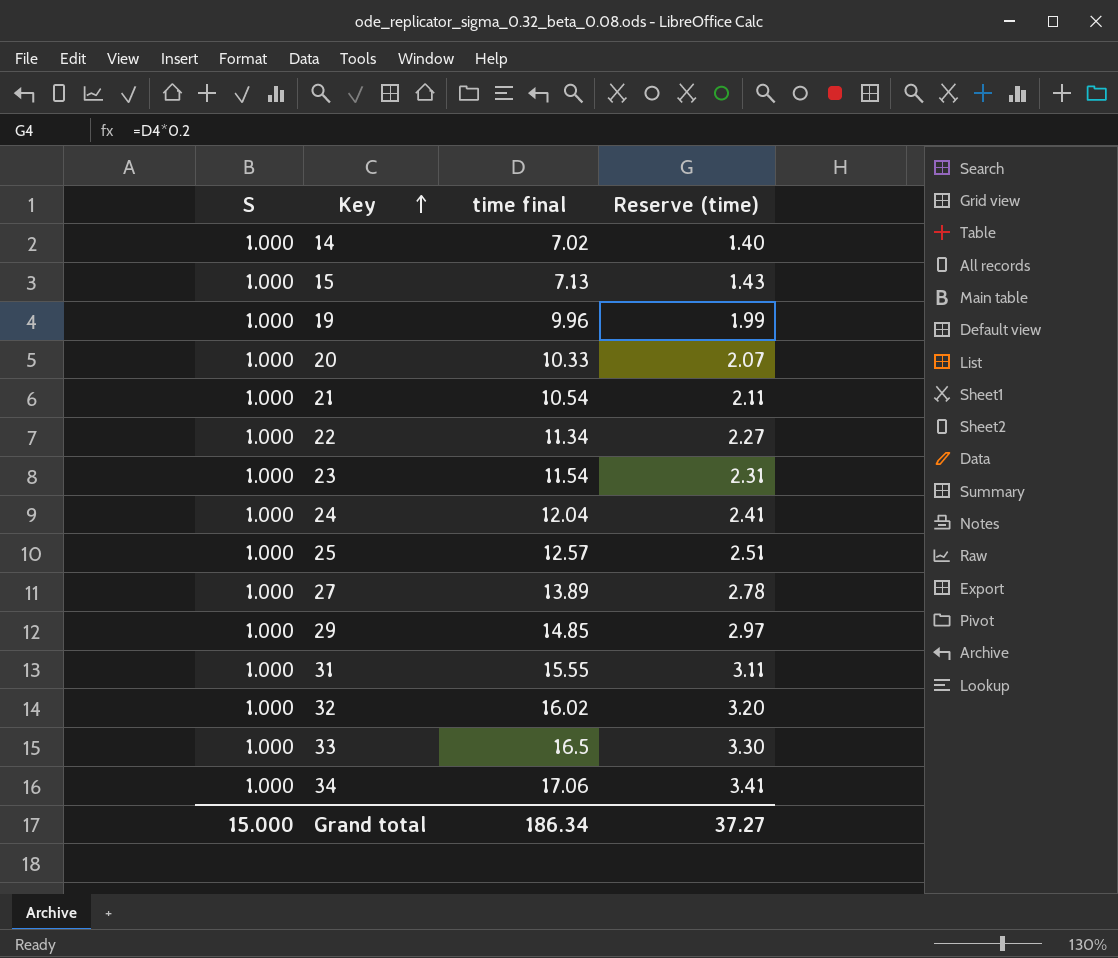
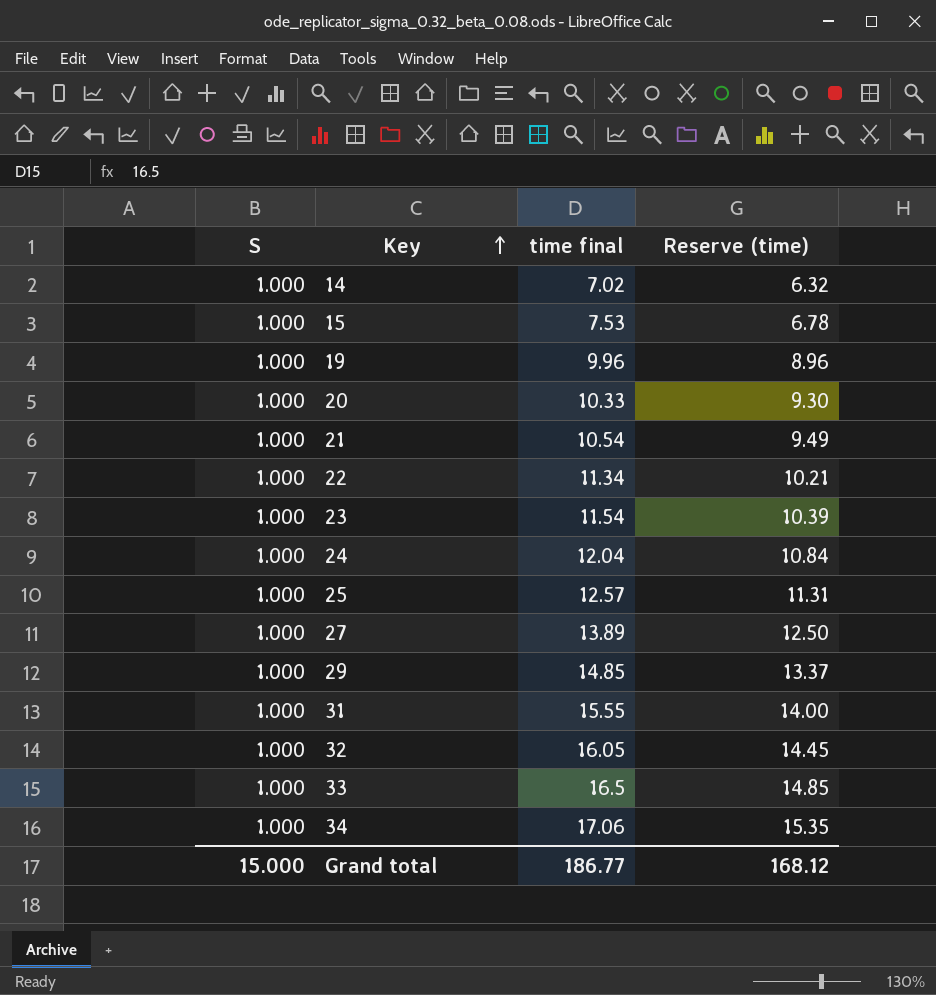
column Reserve (time) | formula: [time final] * 0.2 -> [time final] * 0.9
15 | time final: 7.13 -> 7.53
32 | time final: 16.02 -> 16.05
Grand total | time final: 186.34 -> 186.77
Grand total | Reserve (time): 37.27 -> 168.12

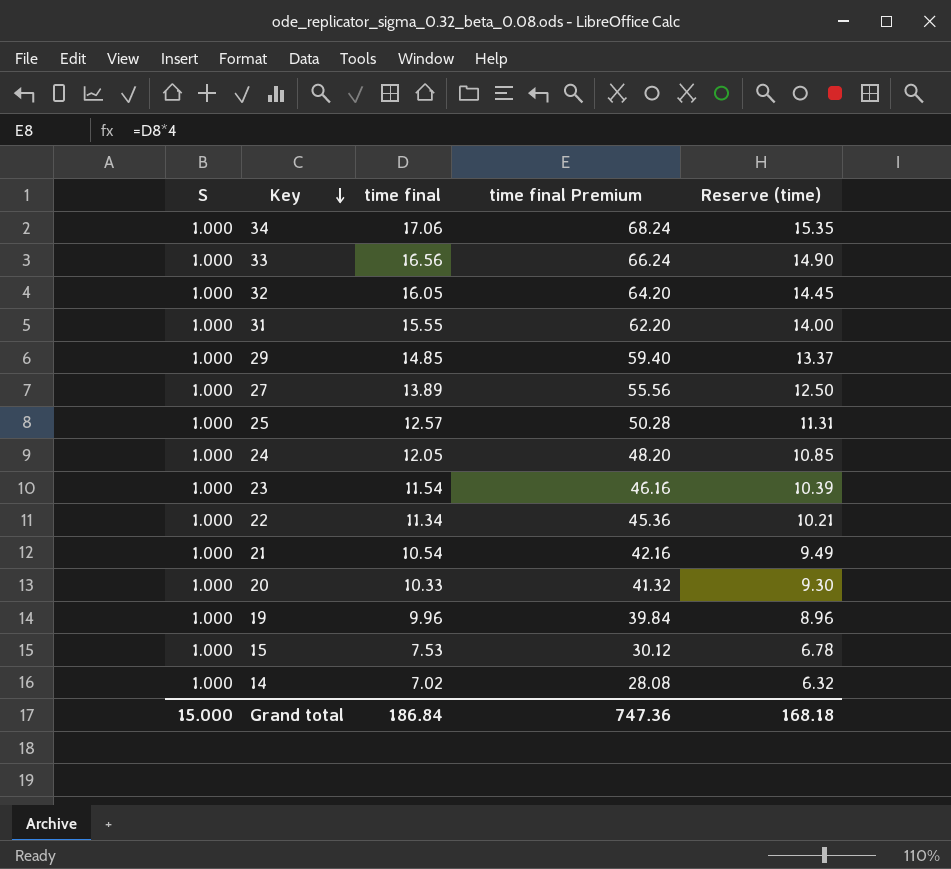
row order: Key ascending -> Key descending
column time final Premium | formula: none -> [time final] * 4
33 | time final: 16.5 -> 16.56
33 | Reserve (time): 14.85 -> 14.90
24 | time final: 12.04 -> 12.05
24 | Reserve (time): 10.84 -> 10.85
Grand total | time final: 186.77 -> 186.84
Grand total | Reserve (time): 168.12 -> 168.18

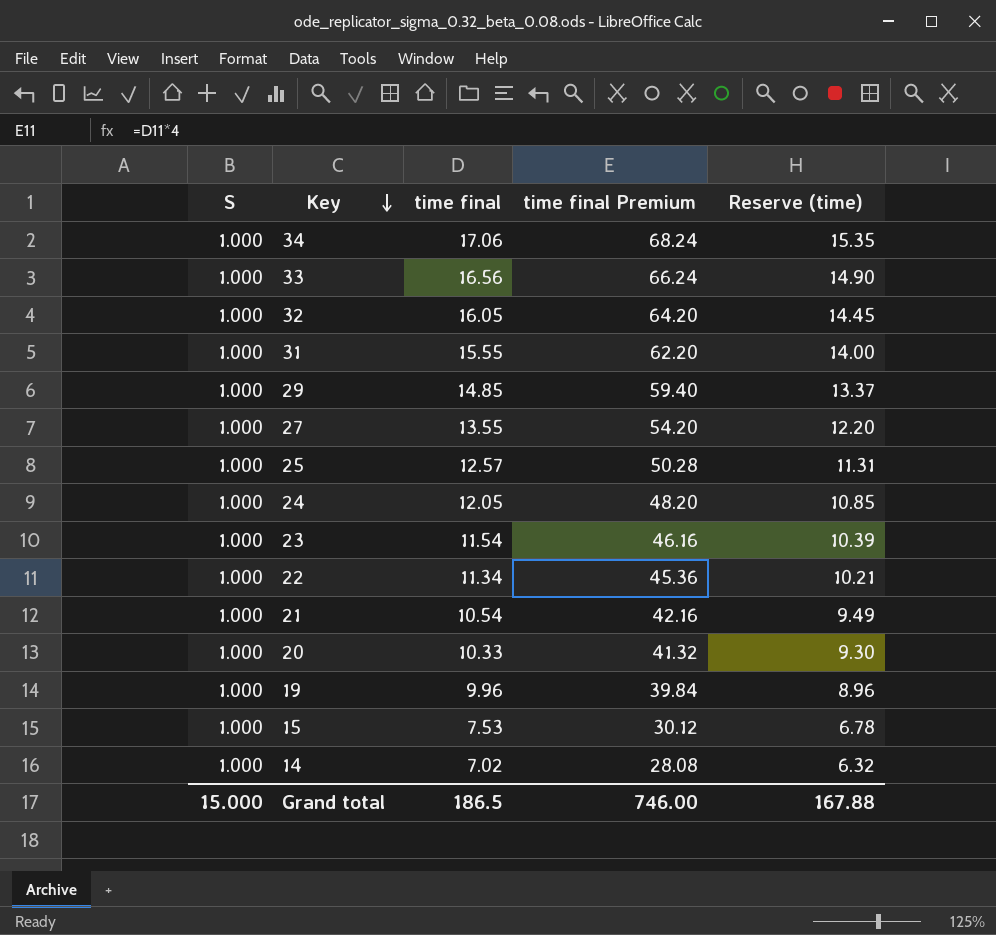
27 | time final: 13.89 -> 13.55
27 | time final Premium: 55.56 -> 54.20
27 | Reserve (time): 12.50 -> 12.20
Grand total | time final: 186.84 -> 186.5
Grand total | time final Premium: 747.36 -> 746.00
Grand total | Reserve (time): 168.18 -> 167.88

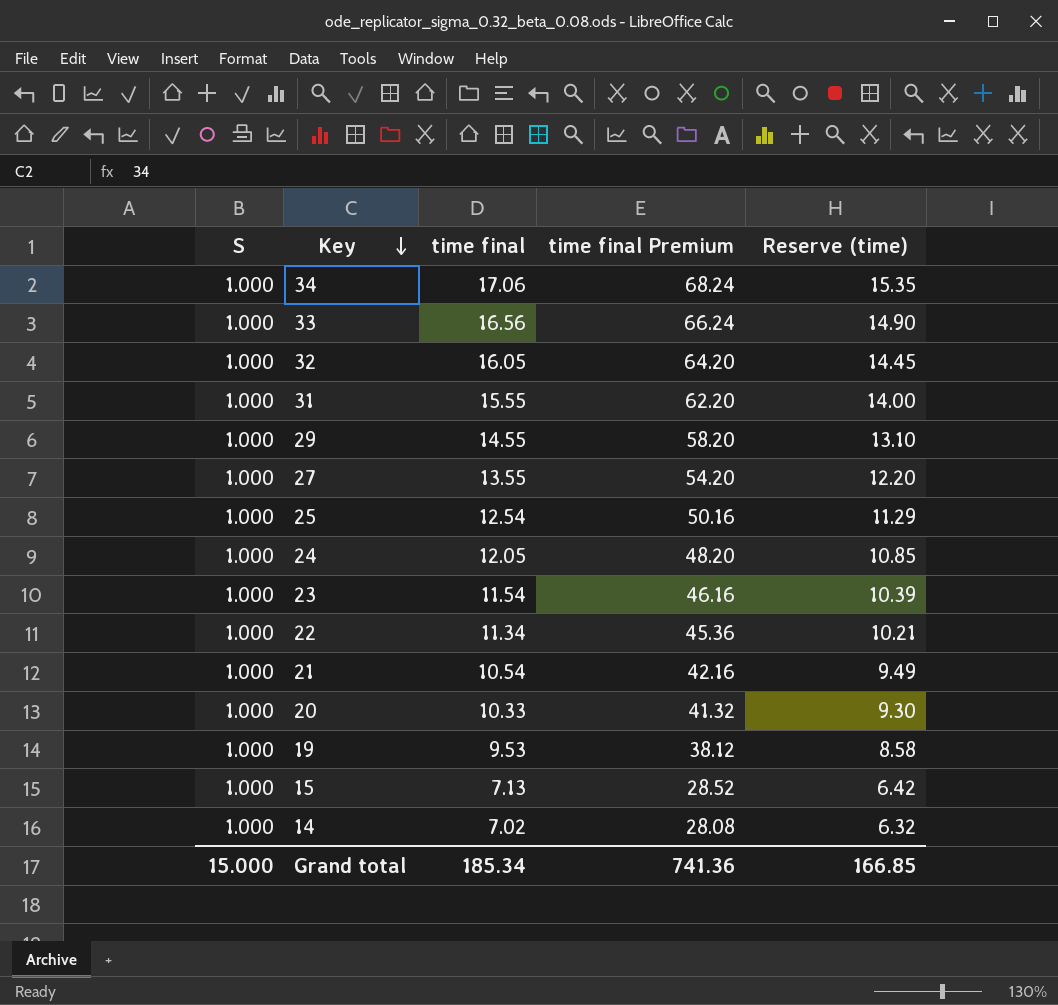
29 | time final: 14.85 -> 14.55
29 | time final Premium: 59.40 -> 58.20
29 | Reserve (time): 13.37 -> 13.10
25 | time final: 12.57 -> 12.54
25 | time final Premium: 50.28 -> 50.16
25 | Reserve (time): 11.31 -> 11.29
19 | time final: 9.96 -> 9.53
19 | time final Premium: 39.84 -> 38.12
19 | Reserve (time): 8.96 -> 8.58
15 | time final: 7.53 -> 7.13
15 | time final Premium: 30.12 -> 28.52
15 | Reserve (time): 6.78 -> 6.42
Grand total | time final: 186.5 -> 185.34
Grand total | time final Premium: 746.00 -> 741.36
Grand total | Reserve (time): 167.88 -> 166.85

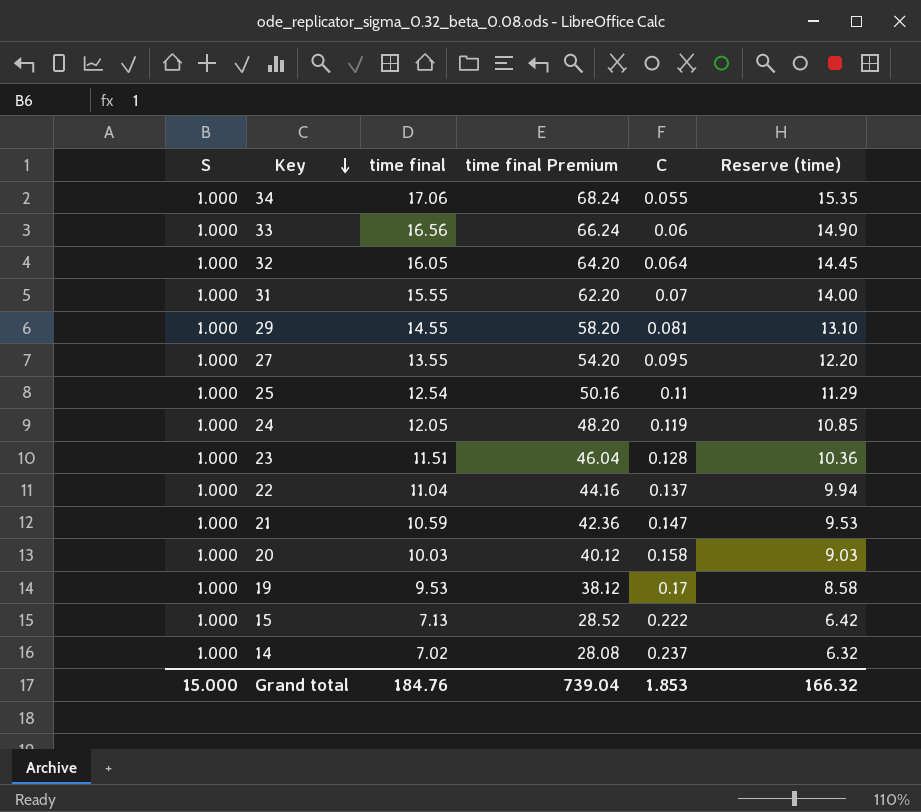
column C | position: none -> 5
23 | time final: 11.54 -> 11.51
23 | time final Premium: 46.16 -> 46.04
23 | Reserve (time): 10.39 -> 10.36
22 | time final: 11.34 -> 11.04
22 | time final Premium: 45.36 -> 44.16
22 | Reserve (time): 10.21 -> 9.94
21 | time final: 10.54 -> 10.59
21 | time final Premium: 42.16 -> 42.36
21 | Reserve (time): 9.49 -> 9.53
20 | time final: 10.33 -> 10.03
20 | time final Premium: 41.32 -> 40.12
20 | Reserve (time): 9.30 -> 9.03
Grand total | time final: 185.34 -> 184.76
Grand total | time final Premium: 741.36 -> 739.04
Grand total | Reserve (time): 166.85 -> 166.32

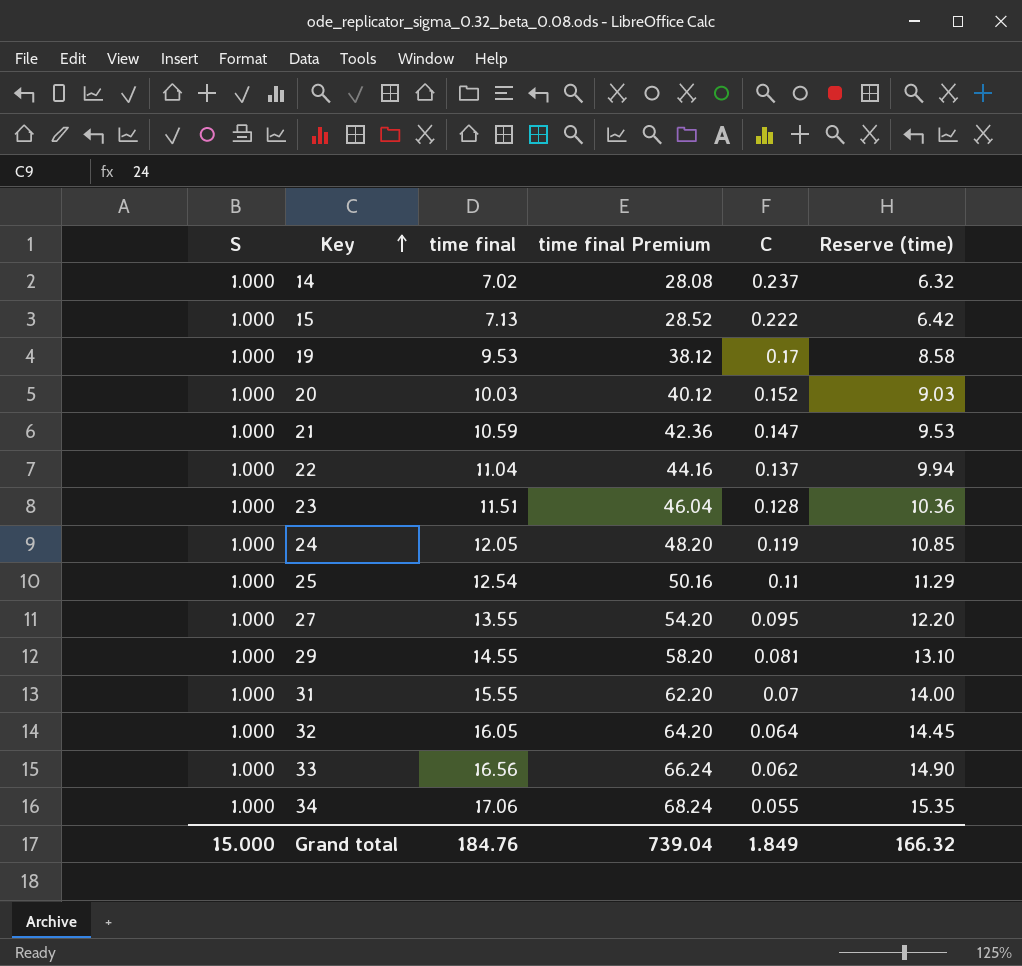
row order: Key descending -> Key ascending
20 | C: 0.158 -> 0.152
33 | C: 0.06 -> 0.062
Grand total | C: 1.853 -> 1.849

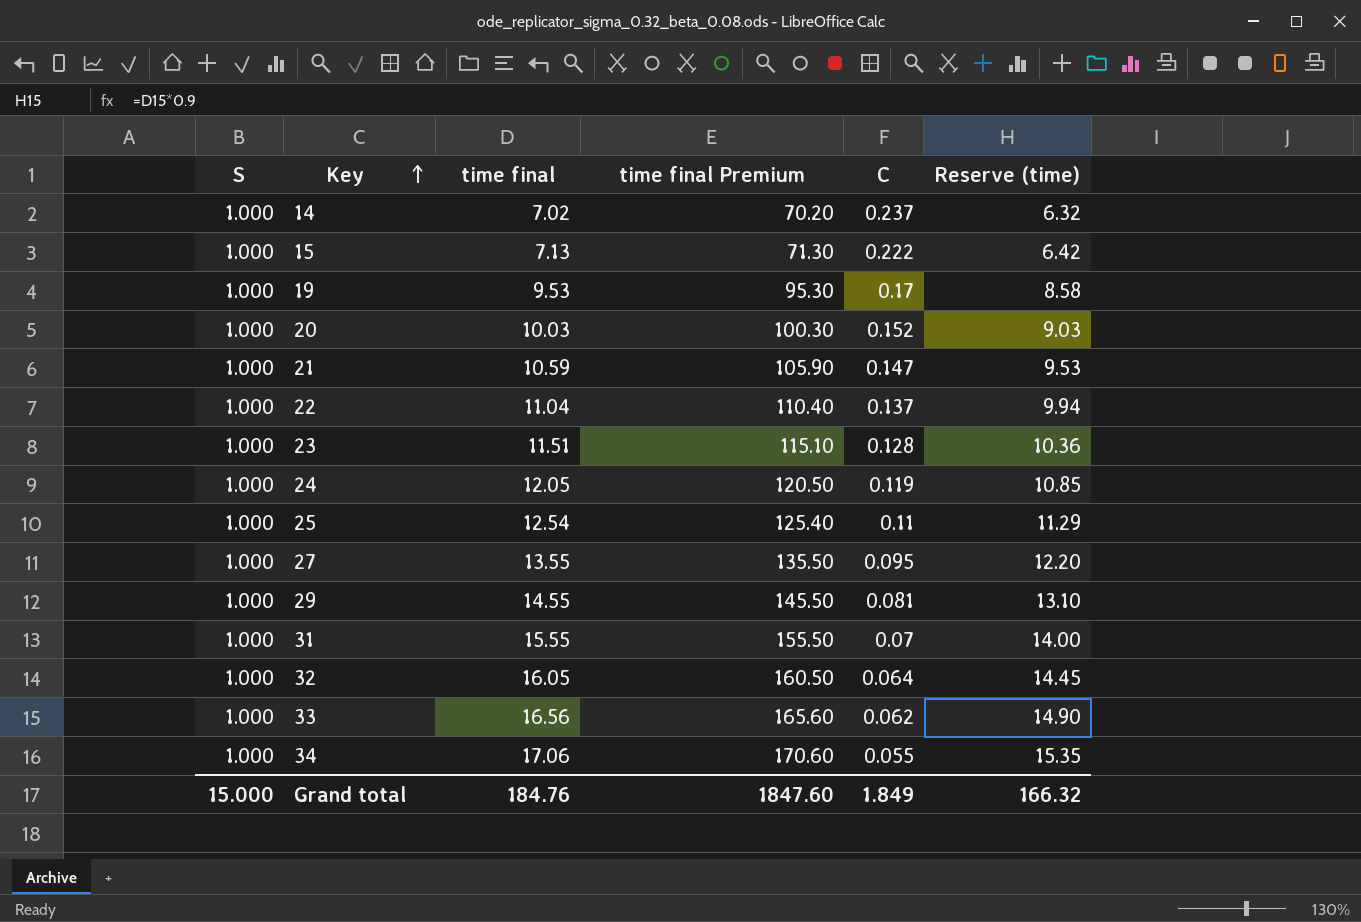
column time final Premium | formula: [time final] * 4 -> [time final] * 10
Grand total | time final Premium: 739.04 -> 1847.60

